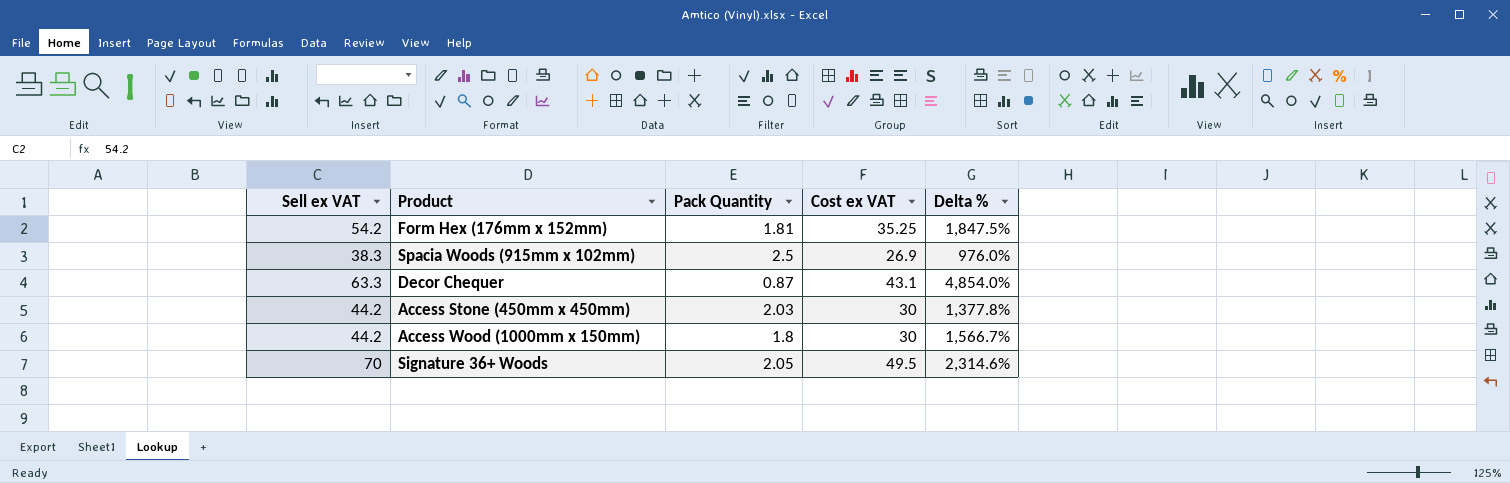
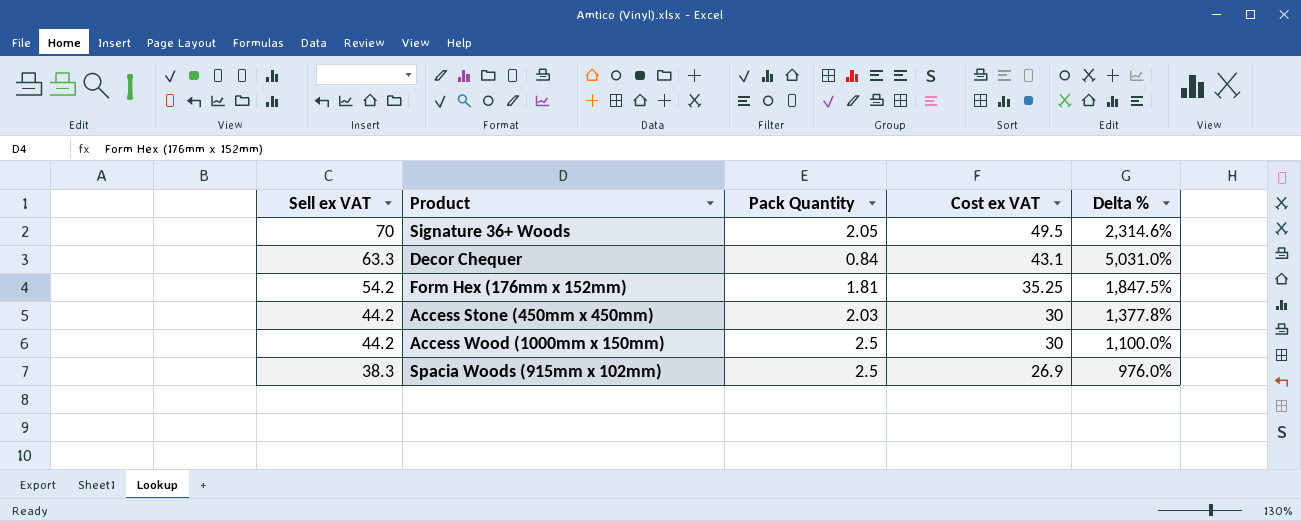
row order: none -> Sell ex VAT descending
Decor Chequer | Pack Quantity: 0.87 -> 0.84
Decor Chequer | Delta %: 4,854.0% -> 5,031.0%
Access Wood (1000mm x 150mm) | Pack Quantity: 1.8 -> 2.5
Access Wood (1000mm x 150mm) | Delta %: 1,566.7% -> 1,100.0%

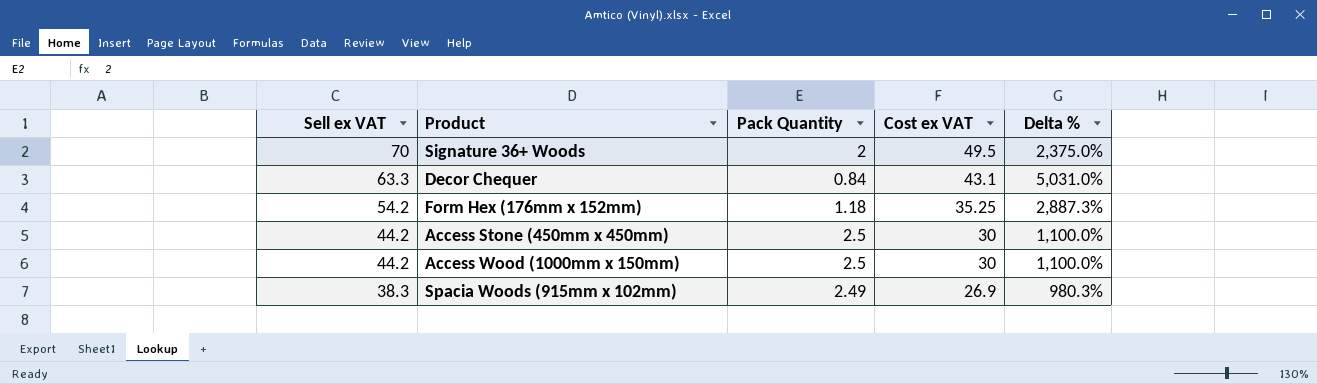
Signature 36+ Woods | Pack Quantity: 2.05 -> 2
Signature 36+ Woods | Delta %: 2,314.6% -> 2,375.0%
Form Hex (176mm x 152mm) | Pack Quantity: 1.81 -> 1.18
Form Hex (176mm x 152mm) | Delta %: 1,847.5% -> 2,887.3%
Access Stone (450mm x 450mm) | Pack Quantity: 2.03 -> 2.5
Access Stone (450mm x 450mm) | Delta %: 1,377.8% -> 1,100.0%
Spacia Woods (915mm x 102mm) | Pack Quantity: 2.5 -> 2.49
Spacia Woods (915mm x 102mm) | Delta %: 976.0% -> 980.3%

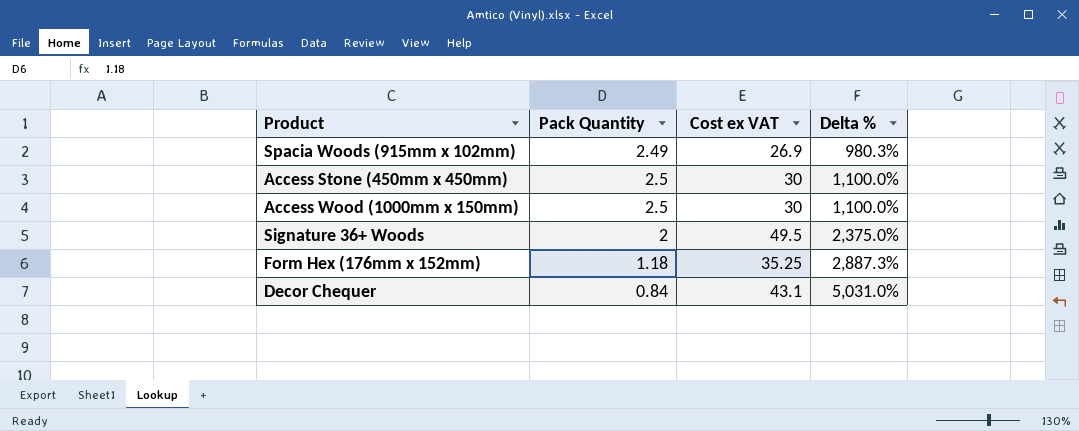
row order: Sell ex VAT descending -> Delta % ascending
column Sell ex VAT | position: 1 -> none

